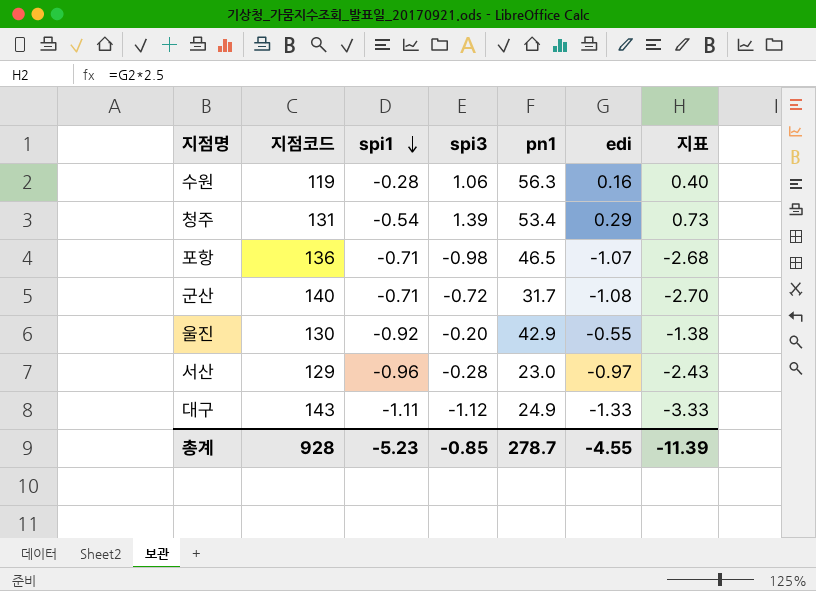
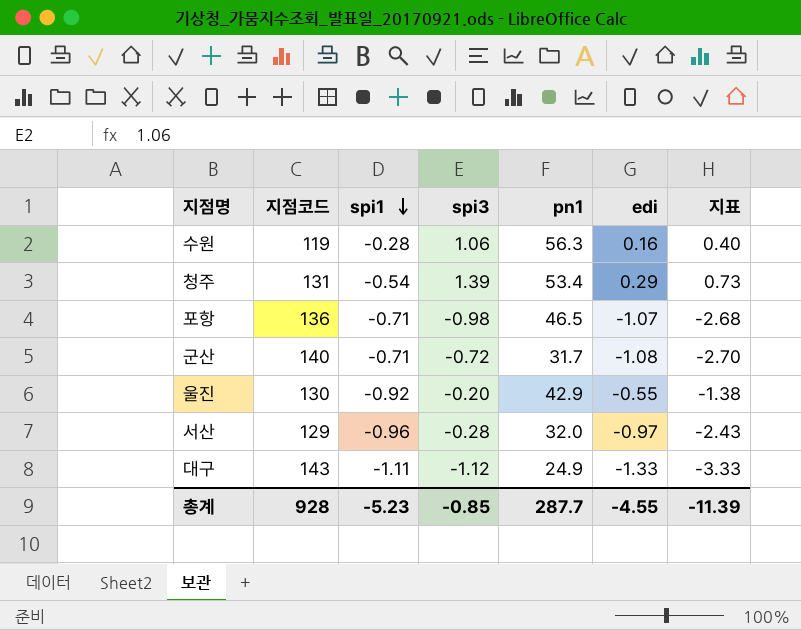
서산 | pn1: 23.0 -> 32.0
총계 | pn1: 278.7 -> 287.7

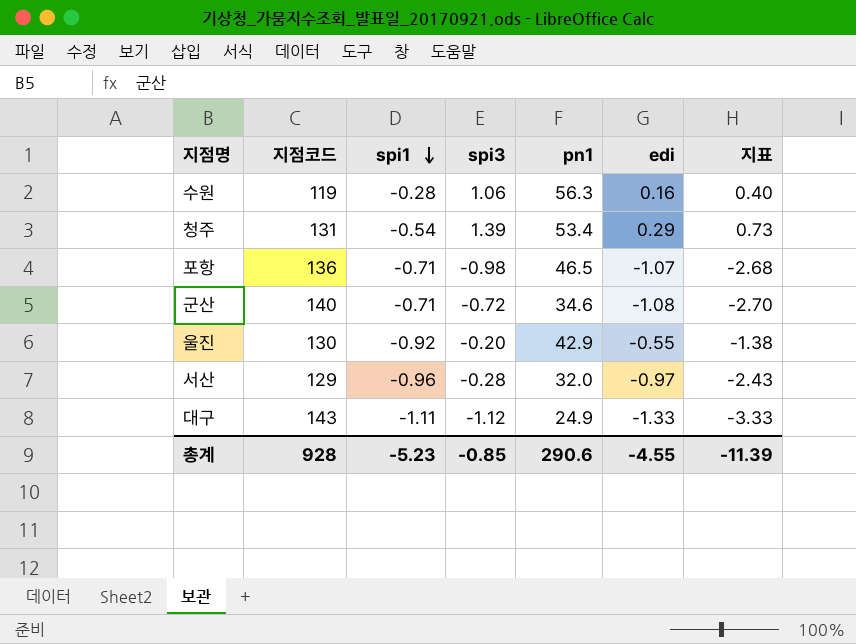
군산 | pn1: 31.7 -> 34.6
총계 | pn1: 287.7 -> 290.6

